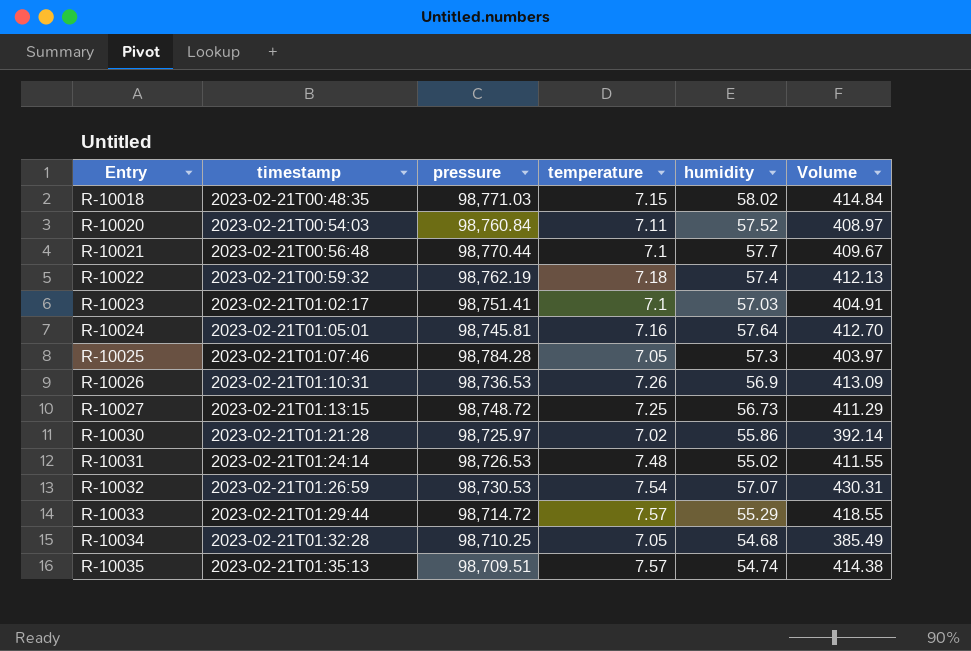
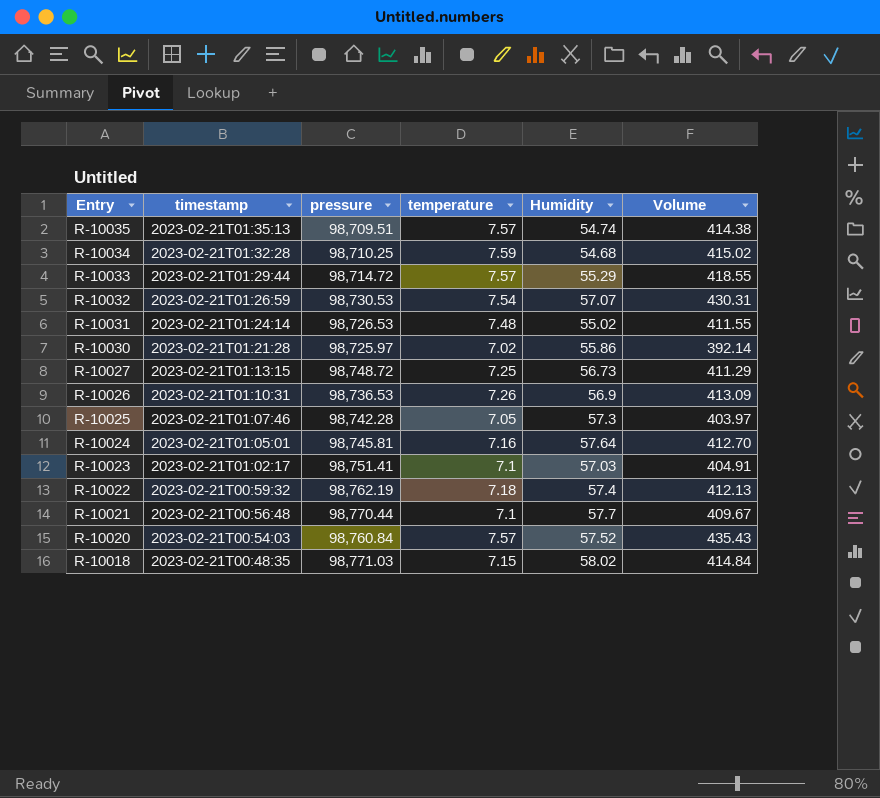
row order: Entry ascending -> Entry descending
column name: humidity -> Humidity
R-10034 | temperature: 7.05 -> 7.59
R-10034 | Volume: 385.49 -> 415.02
R-10025 | pressure: 98,784.28 -> 98,742.28
R-10020 | temperature: 7.11 -> 7.57
R-10020 | Volume: 408.97 -> 435.43

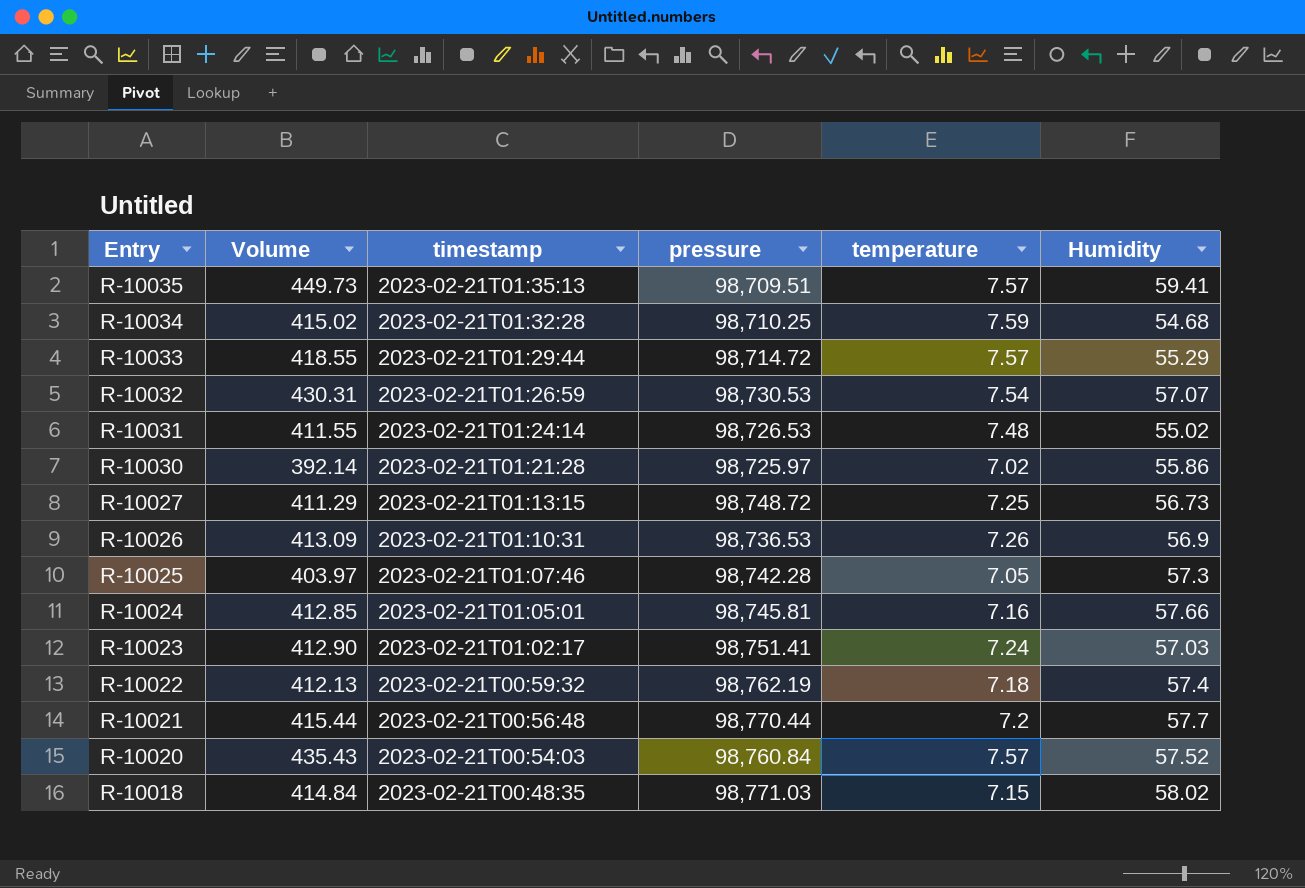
column Volume | position: 6 -> 2
R-10035 | Volume: 414.38 -> 449.73
R-10035 | Humidity: 54.74 -> 59.41
R-10024 | Volume: 412.70 -> 412.85
R-10024 | Humidity: 57.64 -> 57.66
R-10023 | Volume: 404.91 -> 412.90
R-10023 | temperature: 7.1 -> 7.24
R-10021 | Volume: 409.67 -> 415.44
R-10021 | temperature: 7.1 -> 7.2

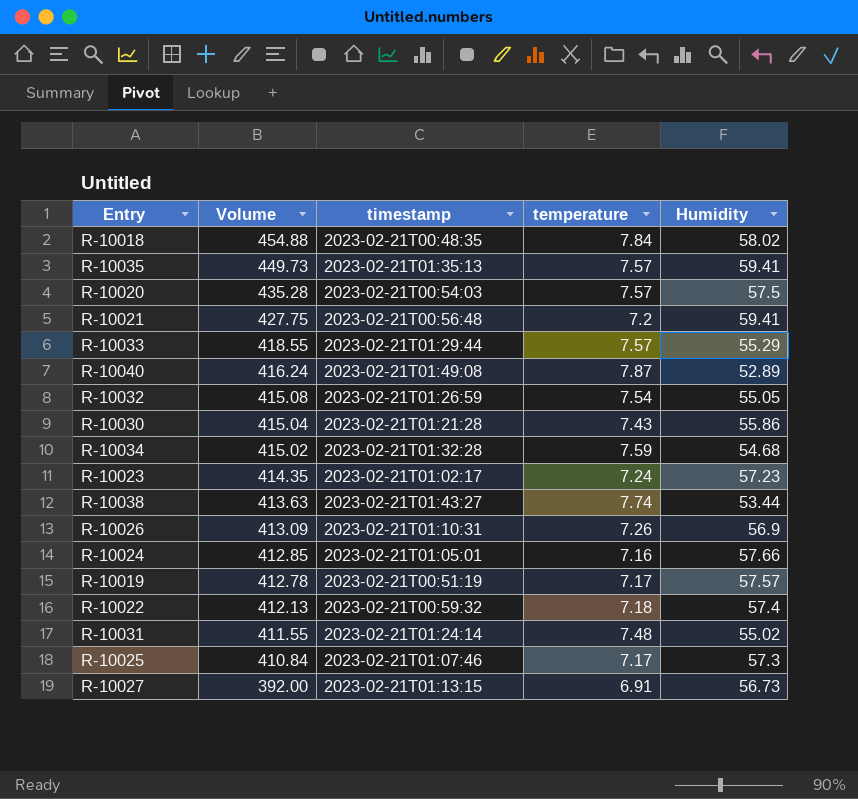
row order: Entry descending -> Volume descending
column pressure | position: 4 -> none
R-10018 | Volume: 414.84 -> 454.88
R-10018 | temperature: 7.15 -> 7.84
R-10020 | Volume: 435.43 -> 435.28
R-10020 | Humidity: 57.52 -> 57.5
R-10021 | Volume: 415.44 -> 427.75
R-10021 | Humidity: 57.7 -> 59.41
row R-10040: none -> 416.24 | 2023-02-21T01:49:08 | 7.87 | 52.89
R-10032 | Volume: 430.31 -> 415.08
R-10032 | Humidity: 57.07 -> 55.05
R-10030 | Volume: 392.14 -> 415.04
R-10030 | temperature: 7.02 -> 7.43
R-10023 | Volume: 412.90 -> 414.35
R-10023 | Humidity: 57.03 -> 57.23
row R-10038: none -> 413.63 | 2023-02-21T01:43:27 | 7.74 | 53.44
row R-10019: none -> 412.78 | 2023-02-21T00:51:19 | 7.17 | 57.57
R-10025 | Volume: 403.97 -> 410.84
R-10025 | temperature: 7.05 -> 7.17
R-10027 | Volume: 411.29 -> 392.00
R-10027 | temperature: 7.25 -> 6.91

